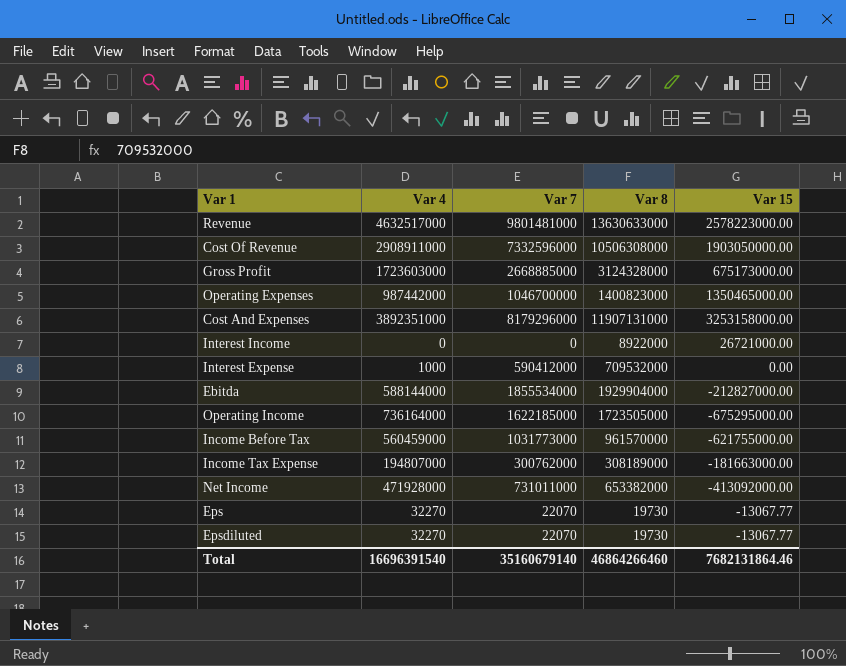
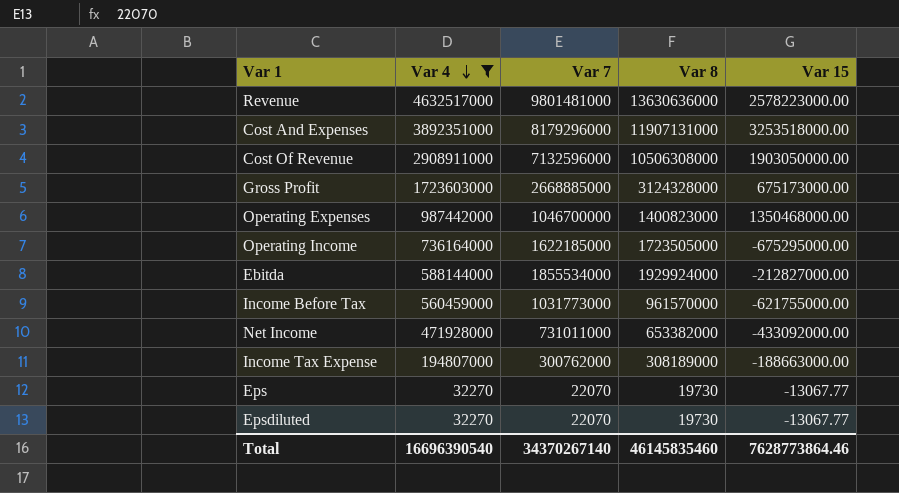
filter: none -> Var 4 >= 32270
row order: none -> Var 4 descending
Revenue | Var 8: 13630633000 -> 13630636000
Cost And Expenses | Var 15: 3253158000.00 -> 3253518000.00
Cost Of Revenue | Var 7: 7332596000 -> 7132596000
Operating Expenses | Var 15: 1350465000.00 -> 1350468000.00
Ebitda | Var 8: 1929904000 -> 1929924000
Net Income | Var 15: -413092000.00 -> -433092000.00
Income Tax Expense | Var 15: -181663000.00 -> -188663000.00
Total | Var 4: 16696391540 -> 16696390540
Total | Var 7: 35160679140 -> 34370267140
Total | Var 8: 46864266460 -> 46145835460
Total | Var 15: 7682131864.46 -> 7628773864.46

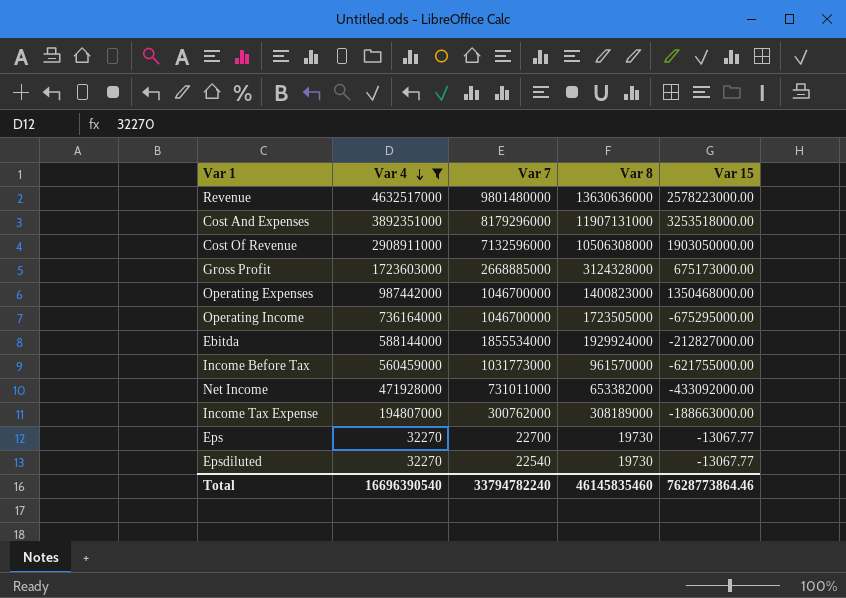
Revenue | Var 7: 9801481000 -> 9801480000
Operating Income | Var 7: 1622185000 -> 1046700000
Eps | Var 7: 22070 -> 22700
Epsdiluted | Var 7: 22070 -> 22540
Total | Var 7: 34370267140 -> 33794782240

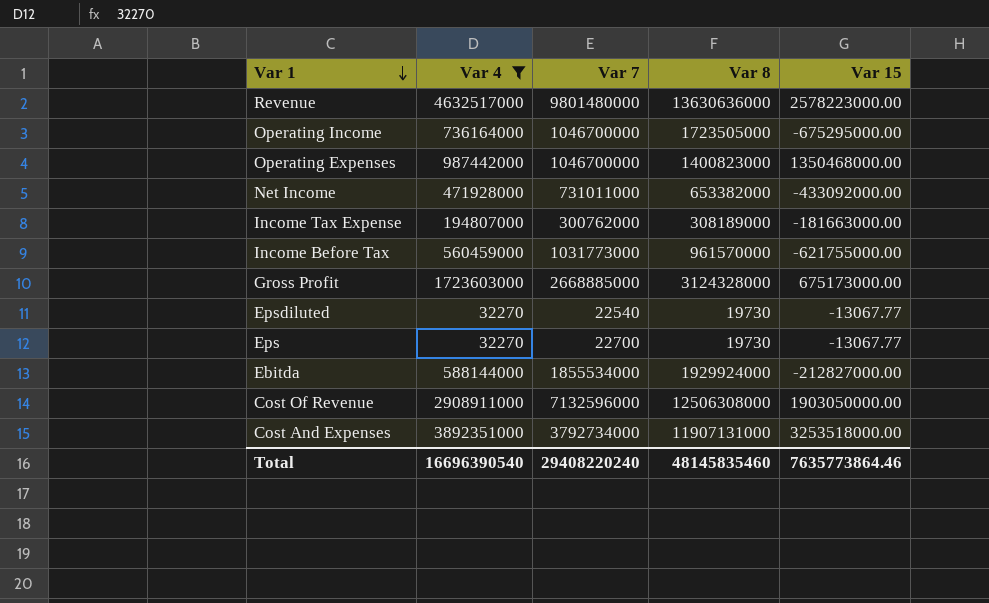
row order: Var 4 descending -> Var 1 descending
Income Tax Expense | Var 15: -188663000.00 -> -181663000.00
Cost Of Revenue | Var 8: 10506308000 -> 12506308000
Cost And Expenses | Var 7: 8179296000 -> 3792734000
Total | Var 7: 33794782240 -> 29408220240
Total | Var 8: 46145835460 -> 48145835460
Total | Var 15: 7628773864.46 -> 7635773864.46

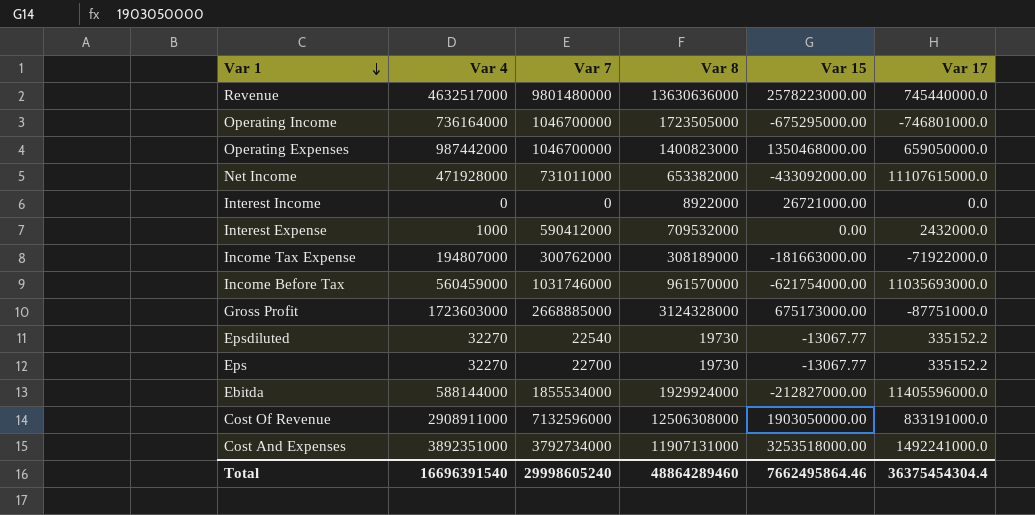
filter: Var 4 >= 32270 -> none
column Var 17 | position: none -> 6
Income Before Tax | Var 7: 1031773000 -> 1031746000
Income Before Tax | Var 15: -621755000.00 -> -621754000.00
Total | Var 4: 16696390540 -> 16696391540
Total | Var 7: 29408220240 -> 29998605240
Total | Var 8: 48145835460 -> 48864289460
Total | Var 15: 7635773864.46 -> 7662495864.46

